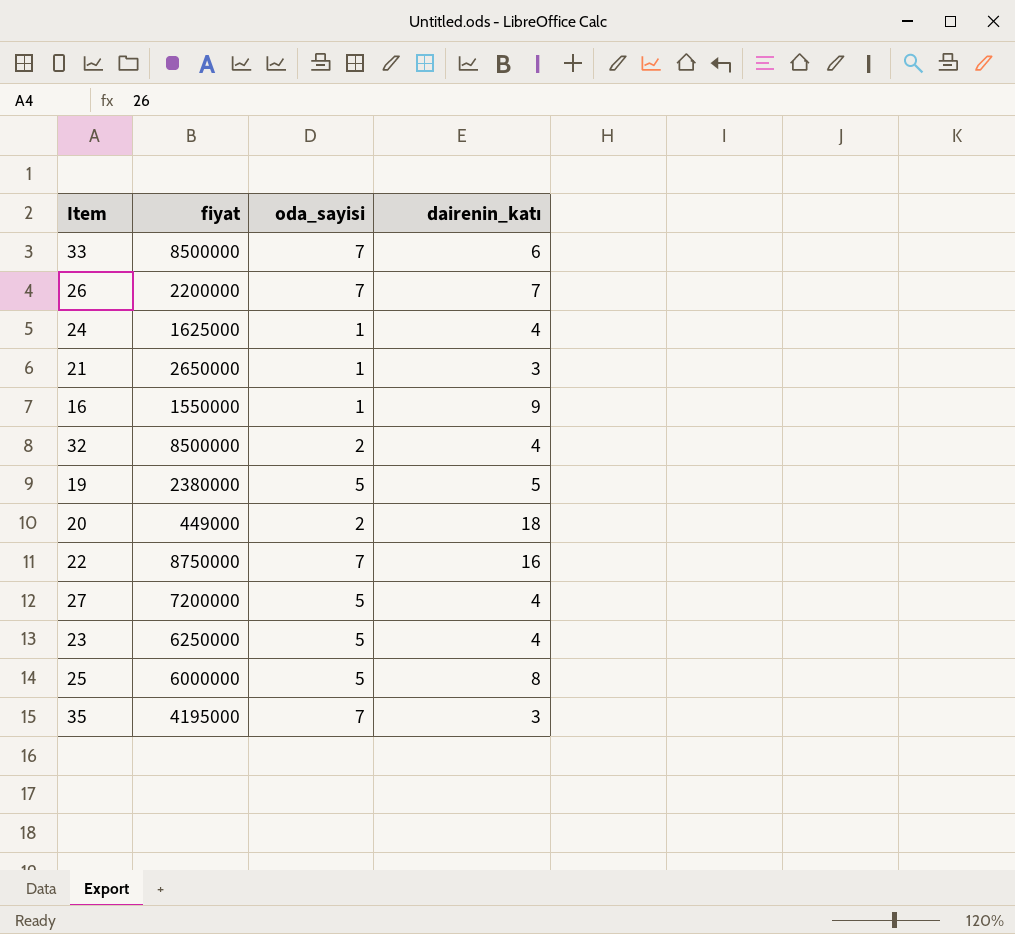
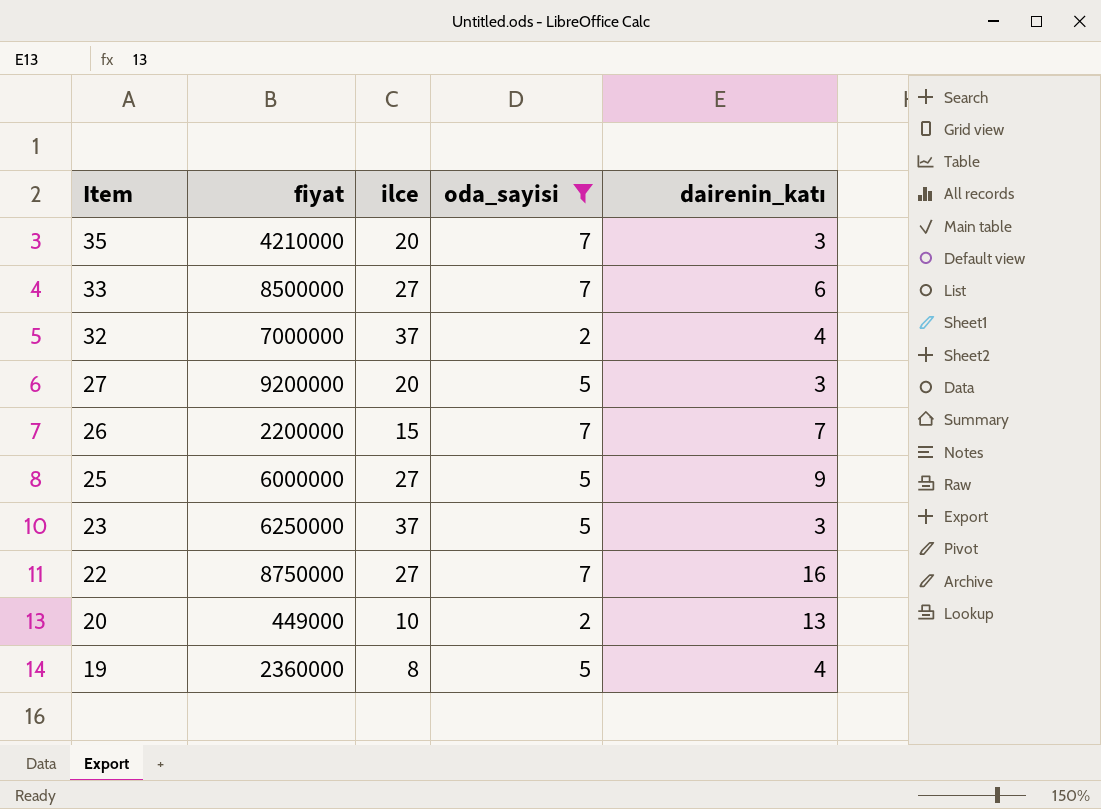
filter: none -> oda_sayisi != 1
row order: none -> Item descending
column ilce | position: none -> 3
35 | fiyat: 4195000 -> 4210000
32 | fiyat: 8500000 -> 7000000
27 | fiyat: 7200000 -> 9200000
27 | dairenin_katı: 4 -> 3
25 | dairenin_katı: 8 -> 9
23 | dairenin_katı: 4 -> 3
20 | dairenin_katı: 18 -> 13
19 | fiyat: 2380000 -> 2360000
19 | dairenin_katı: 5 -> 4

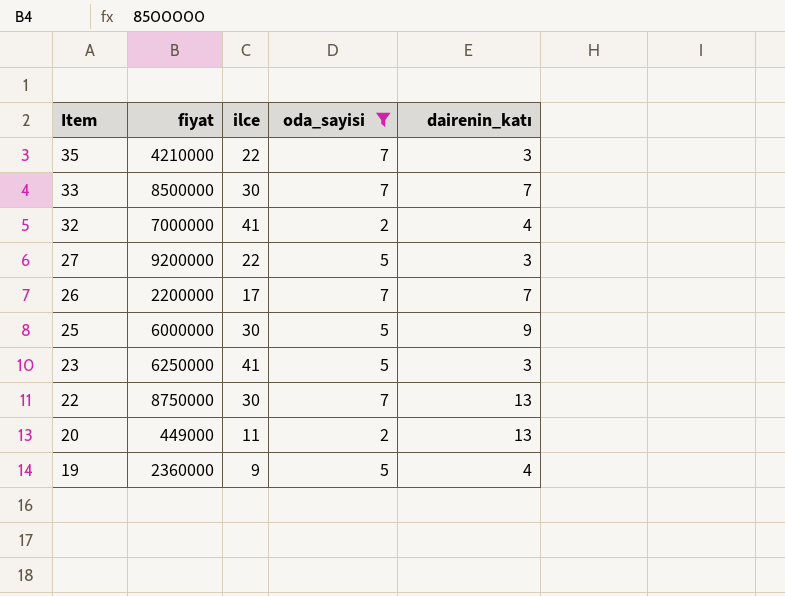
35 | ilce: 20 -> 22
33 | ilce: 27 -> 30
33 | dairenin_katı: 6 -> 7
32 | ilce: 37 -> 41
27 | ilce: 20 -> 22
26 | ilce: 15 -> 17
25 | ilce: 27 -> 30
23 | ilce: 37 -> 41
22 | ilce: 27 -> 30
22 | dairenin_katı: 16 -> 13
20 | ilce: 10 -> 11
19 | ilce: 8 -> 9

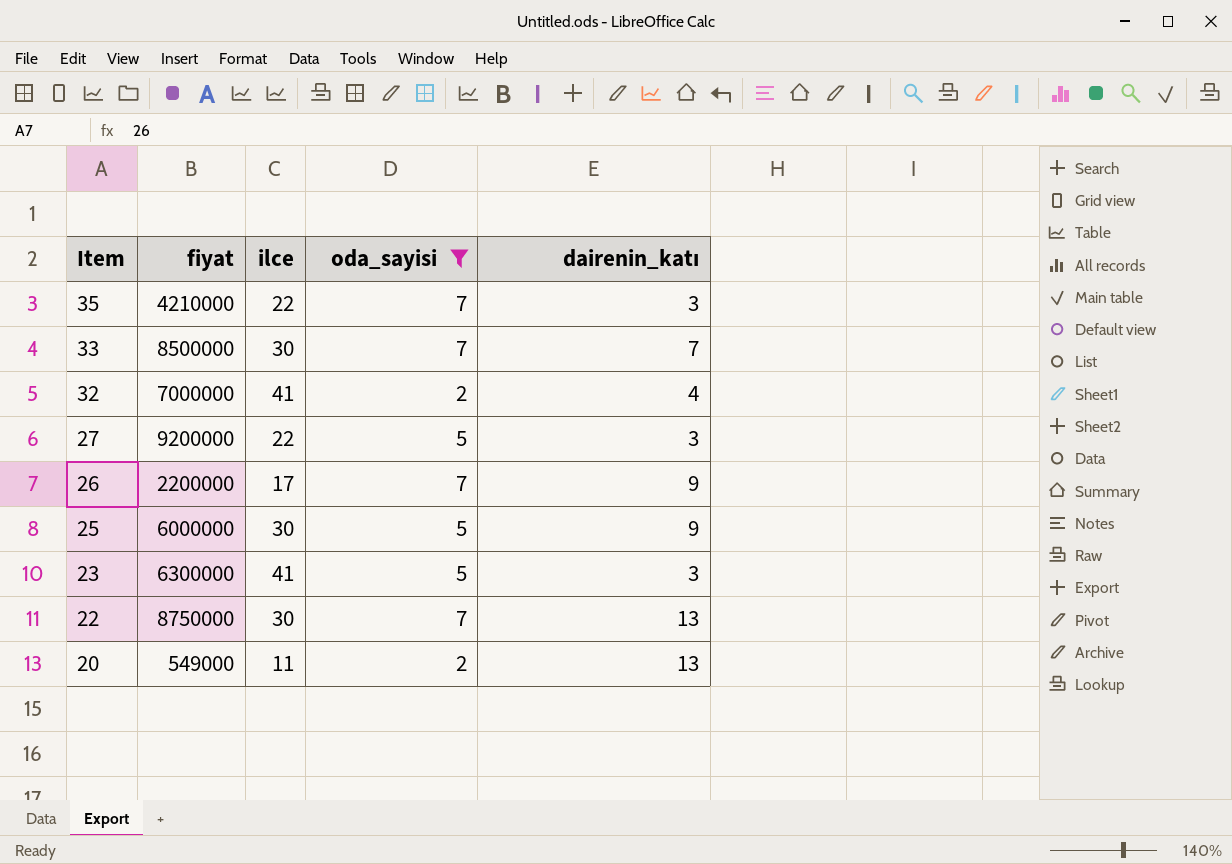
row 19: 2360000 | 9 | 5 | 4 -> none
26 | dairenin_katı: 7 -> 9
23 | fiyat: 6250000 -> 6300000
20 | fiyat: 449000 -> 549000

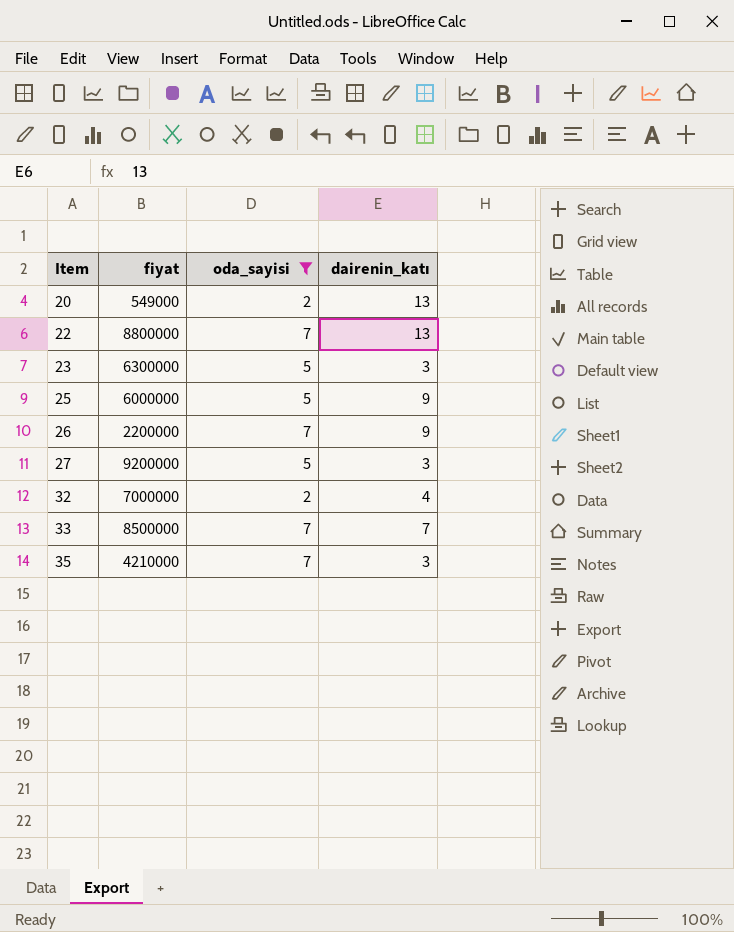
row order: Item descending -> Item ascending
column ilce | position: 3 -> none
22 | fiyat: 8750000 -> 8800000

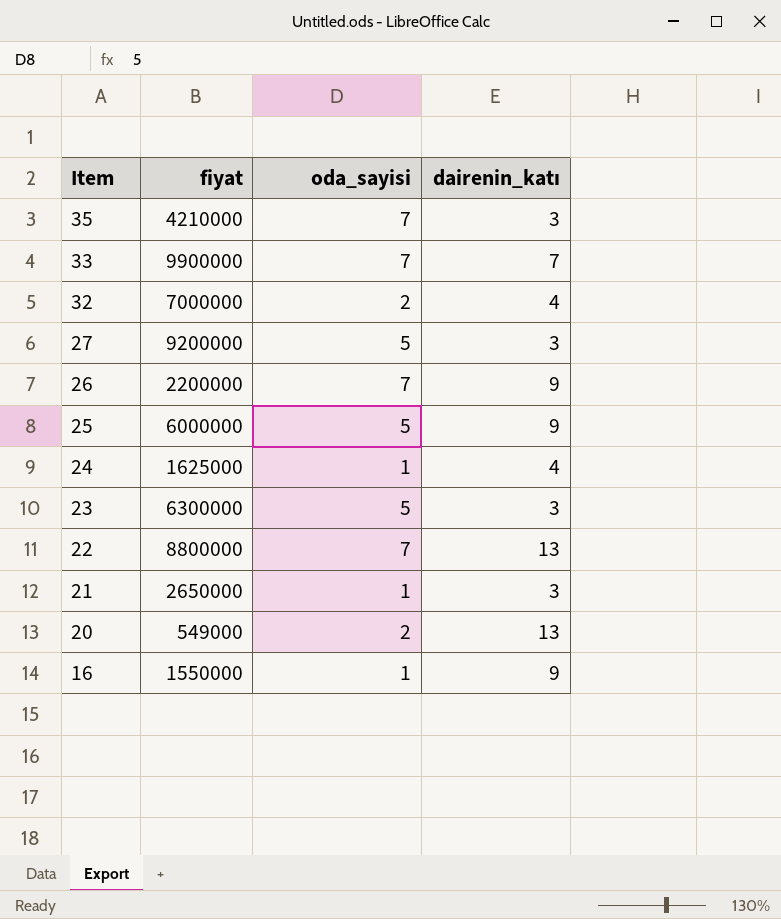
filter: oda_sayisi != 1 -> none
row order: Item ascending -> Item descending
33 | fiyat: 8500000 -> 9900000

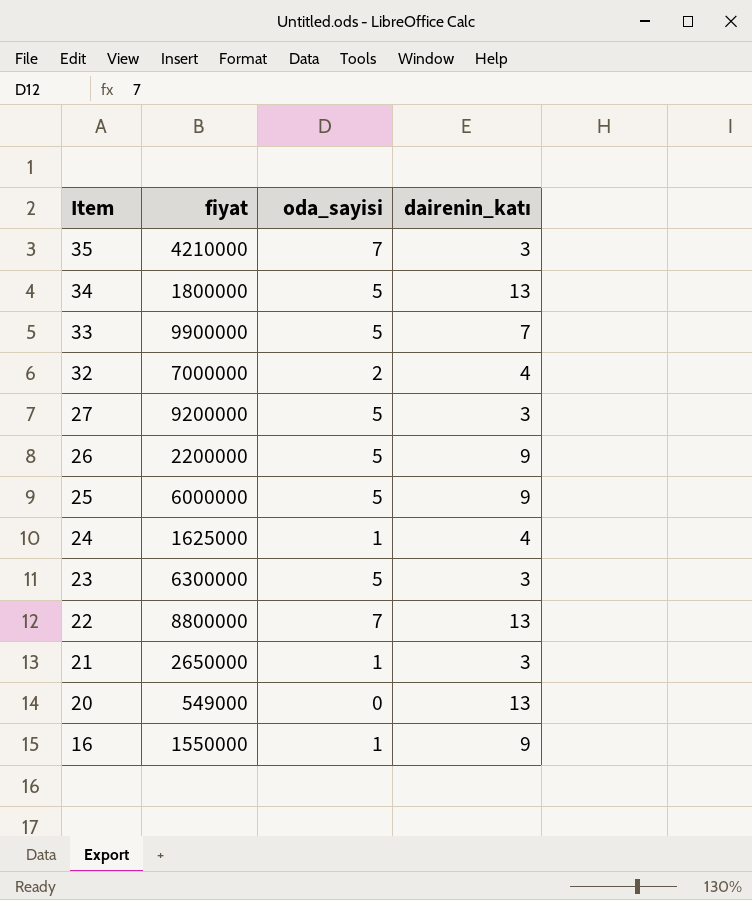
row 34: none -> 1800000 | 5 | 13
33 | oda_sayisi: 7 -> 5
26 | oda_sayisi: 7 -> 5
20 | oda_sayisi: 2 -> 0

